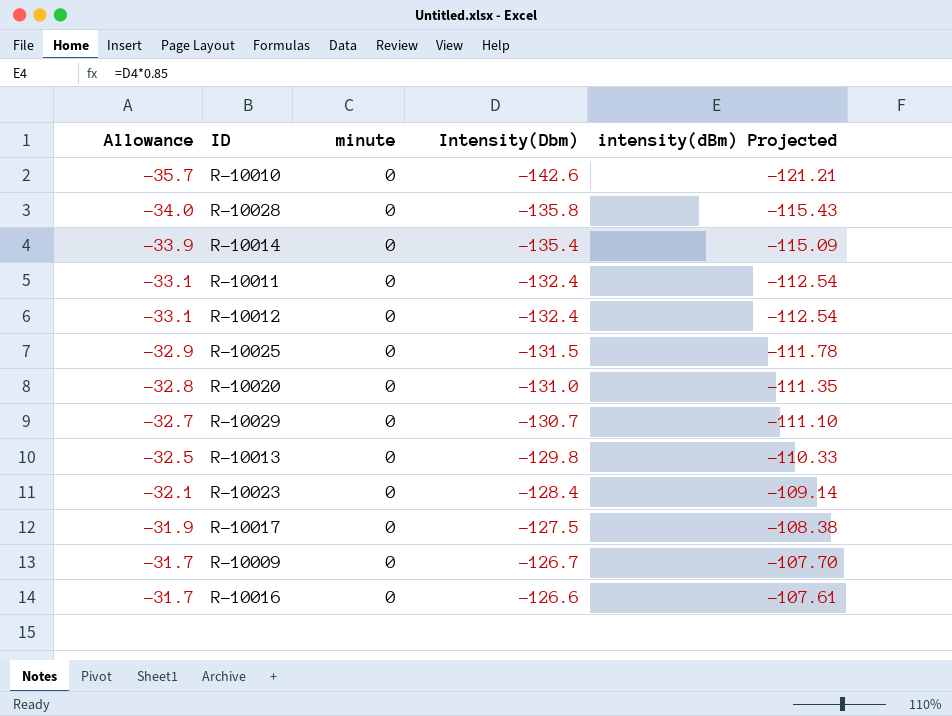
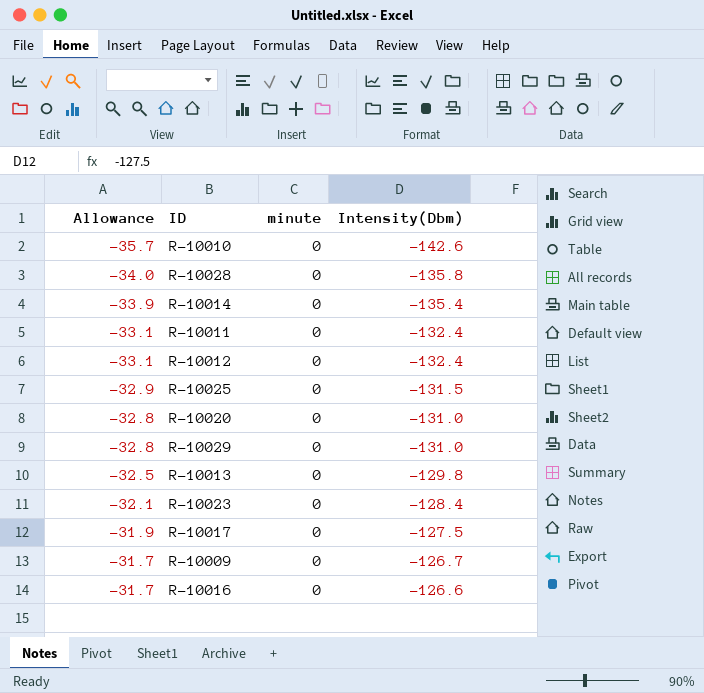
column intensity(dBm) Projected | formula: [Intensity(Dbm)] * 0.85 -> none
R-10029 | Allowance: -32.7 -> -32.8
R-10029 | Intensity(Dbm): -130.7 -> -131.0

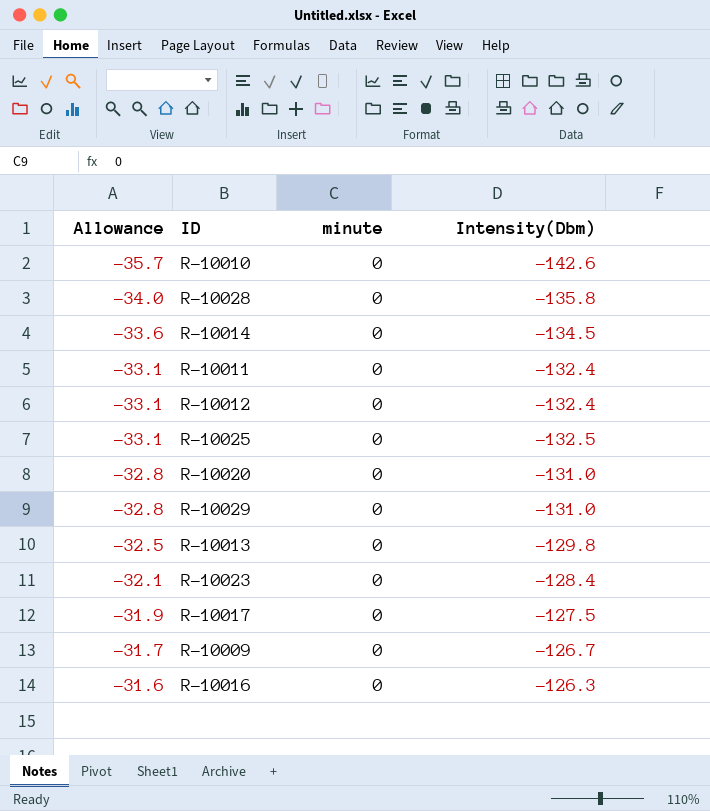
R-10014 | Allowance: -33.9 -> -33.6
R-10014 | Intensity(Dbm): -135.4 -> -134.5
R-10025 | Allowance: -32.9 -> -33.1
R-10025 | Intensity(Dbm): -131.5 -> -132.5
R-10016 | Allowance: -31.7 -> -31.6
R-10016 | Intensity(Dbm): -126.6 -> -126.3

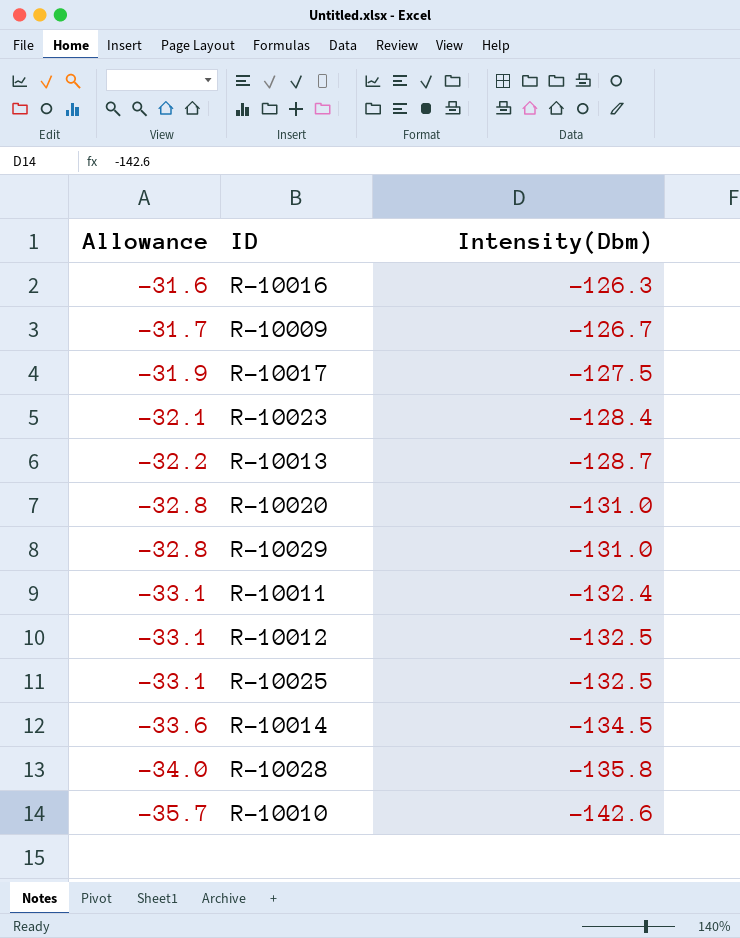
row order: Allowance ascending -> Allowance descending
column minute | position: 3 -> none
R-10013 | Allowance: -32.5 -> -32.2
R-10013 | Intensity(Dbm): -129.8 -> -128.7
R-10012 | Intensity(Dbm): -132.4 -> -132.5

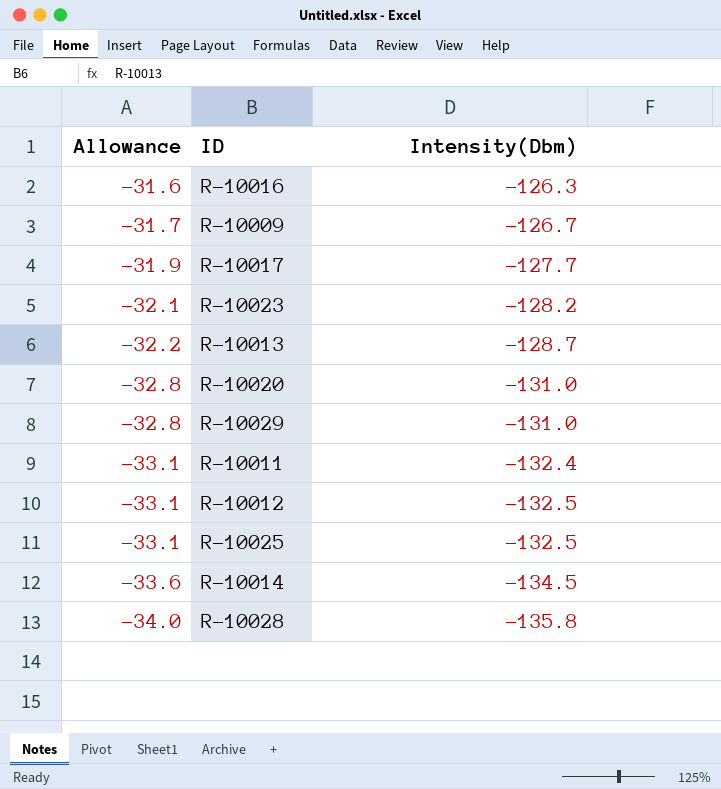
row R-10010: -35.7 | -142.6 -> none
R-10017 | Intensity(Dbm): -127.5 -> -127.7
R-10023 | Intensity(Dbm): -128.4 -> -128.2

